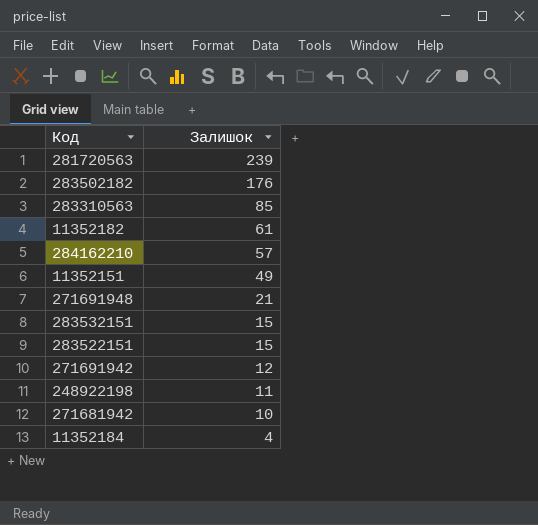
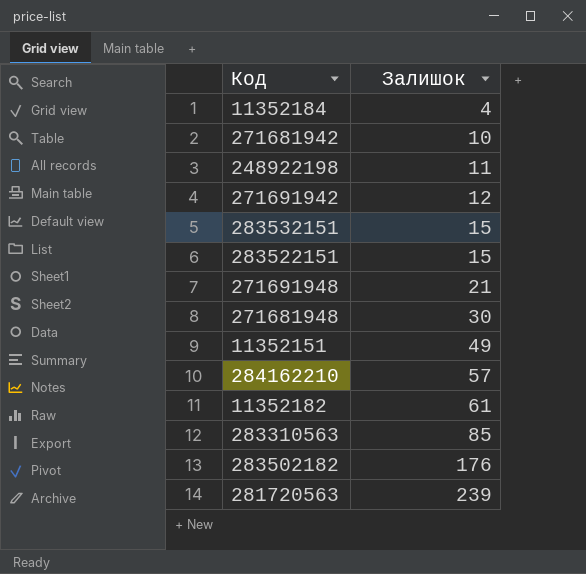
row order: Залишок descending -> Залишок ascending
row 271681948: none -> 30

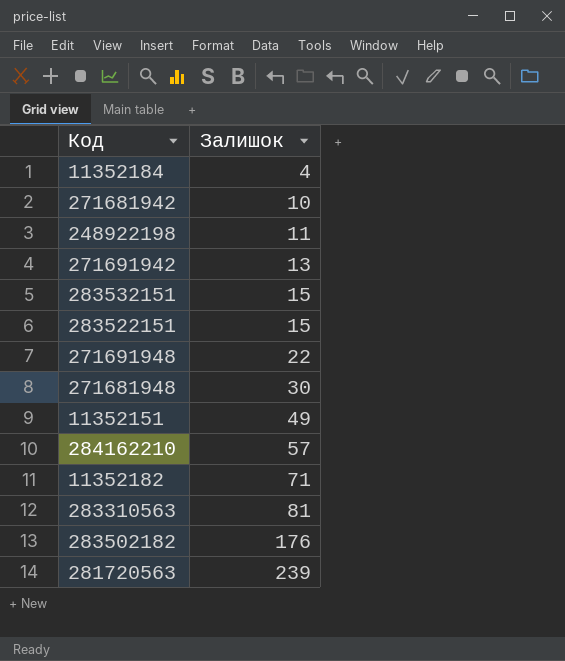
271691942 | Залишок: 12 -> 13
271691948 | Залишок: 21 -> 22
11352182 | Залишок: 61 -> 71
283310563 | Залишок: 85 -> 81

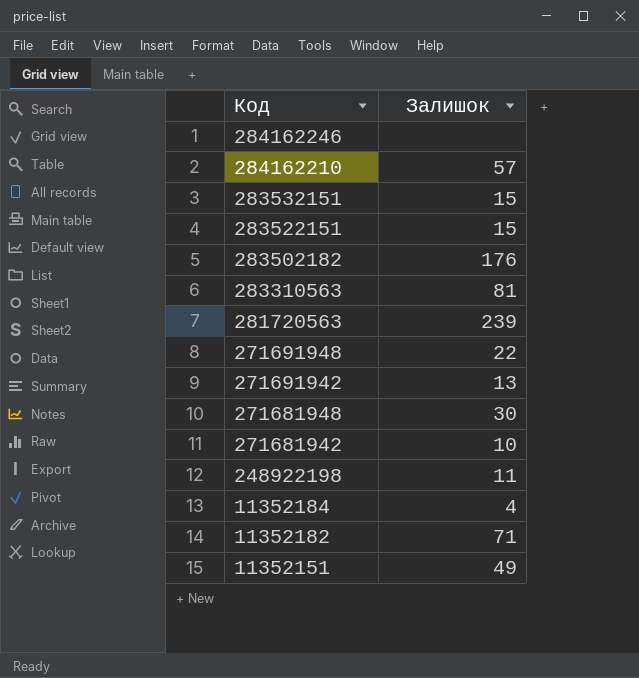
row order: Залишок ascending -> Код descending
row 284162246: none -> none

